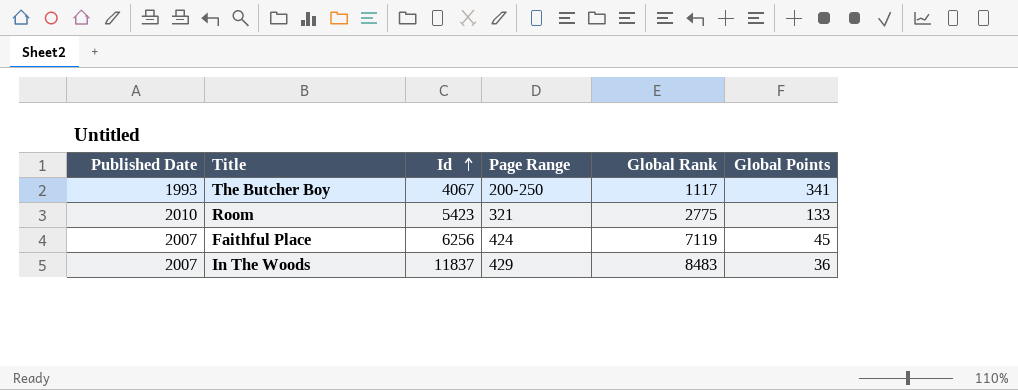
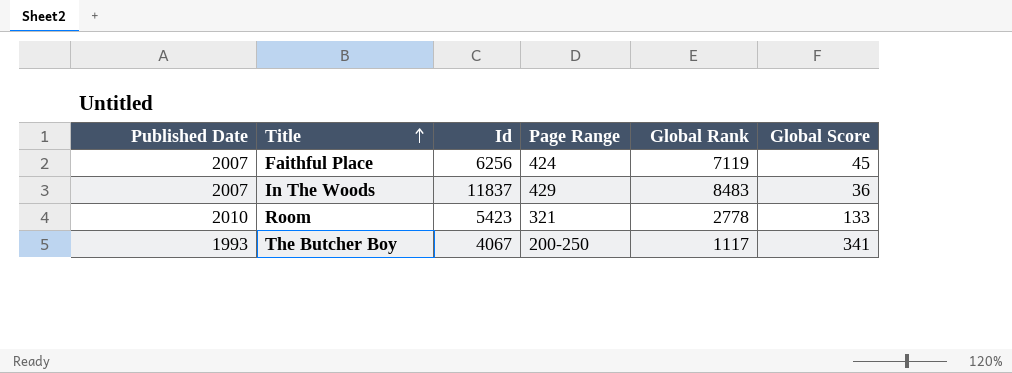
row order: Id ascending -> Title ascending
column name: Global Points -> Global Score
Room | Global Rank: 2775 -> 2778

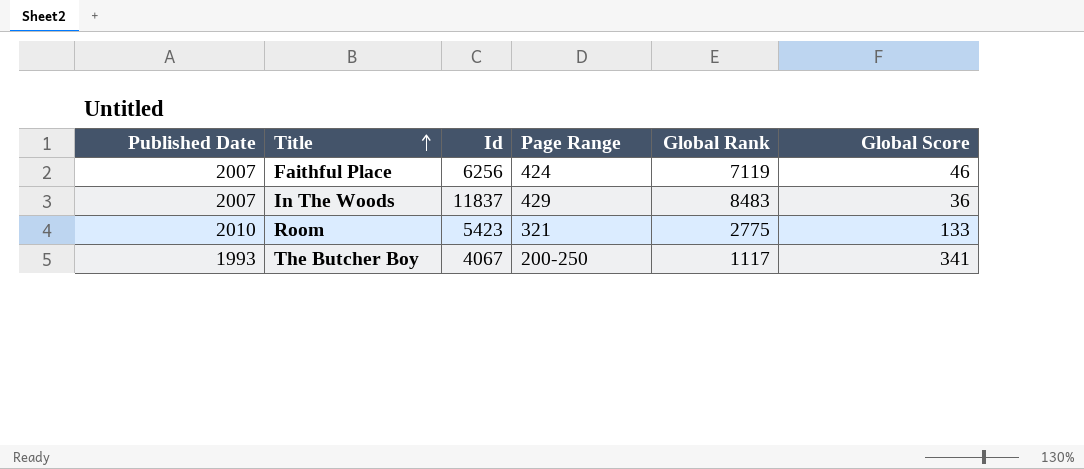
Faithful Place | Global Score: 45 -> 46
Room | Global Rank: 2778 -> 2775

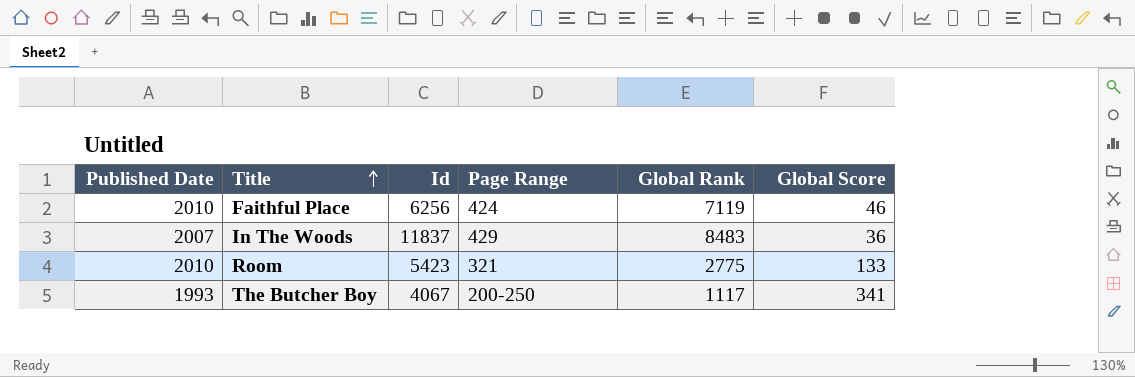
Faithful Place | Published Date: 2007 -> 2010

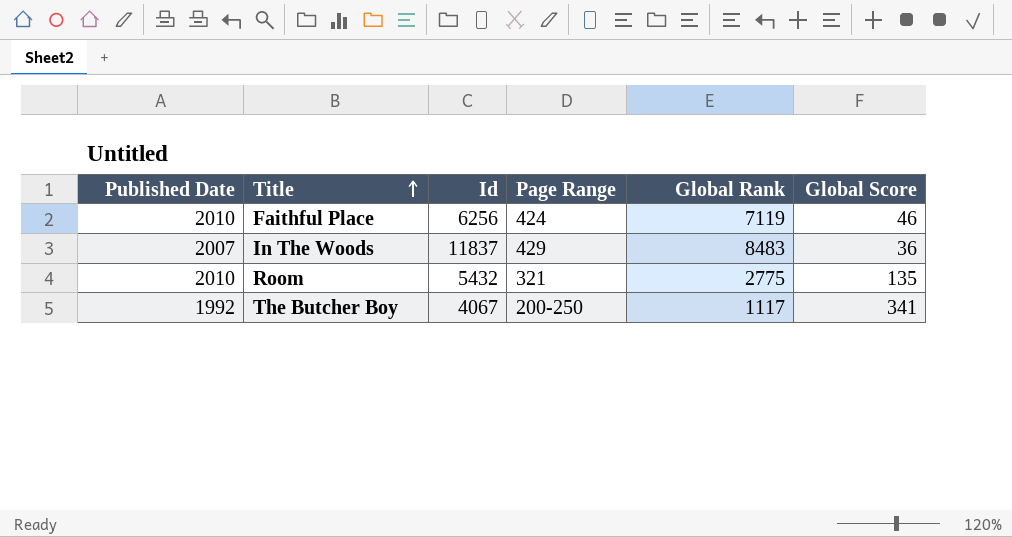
Room | Id: 5423 -> 5432
Room | Global Score: 133 -> 135
The Butcher Boy | Published Date: 1993 -> 1992

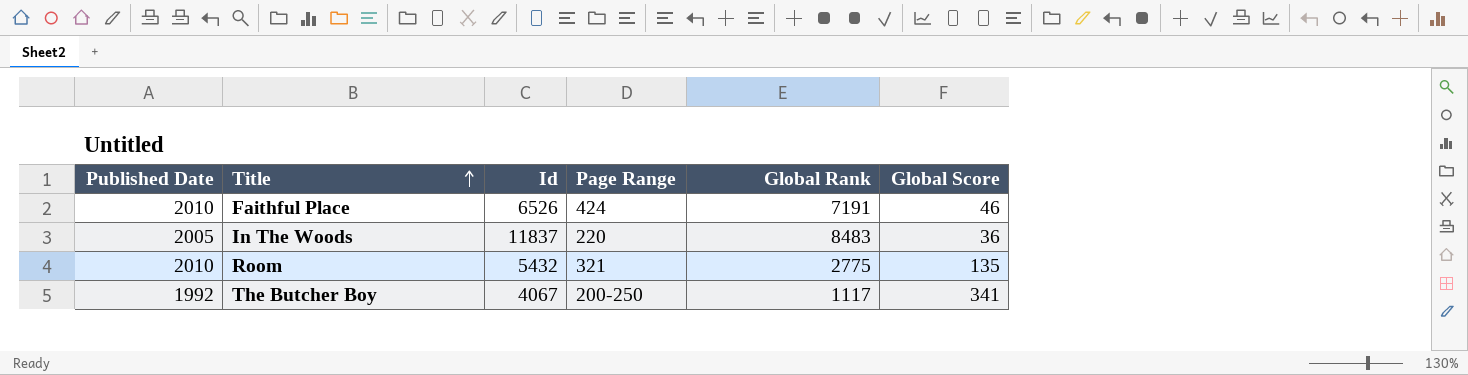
Faithful Place | Id: 6256 -> 6526
Faithful Place | Global Rank: 7119 -> 7191
In The Woods | Published Date: 2007 -> 2005
In The Woods | Page Range: 429 -> 220

